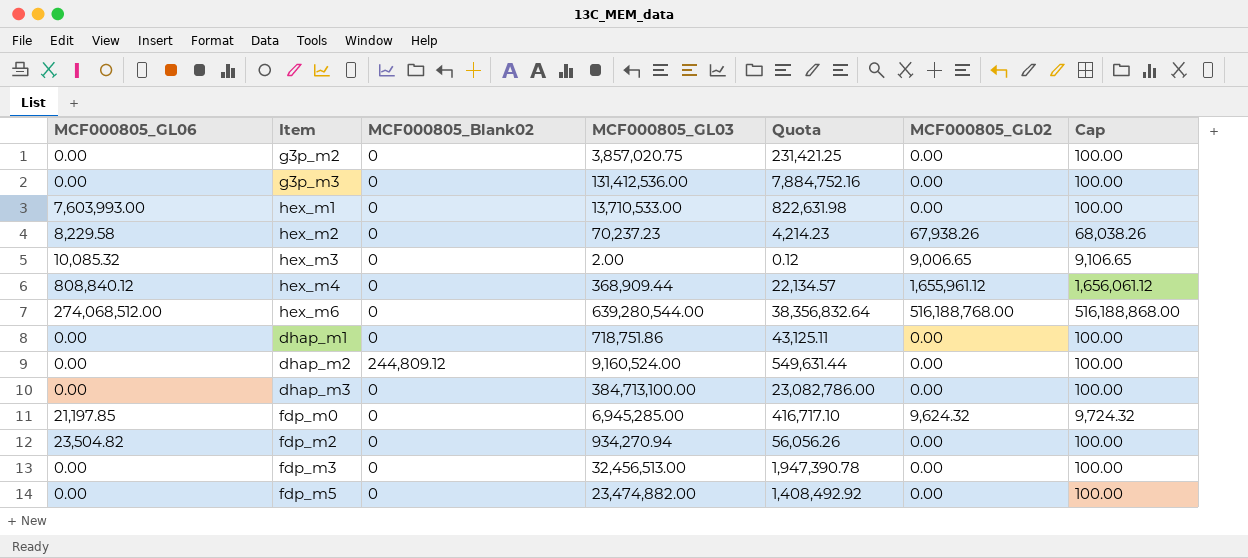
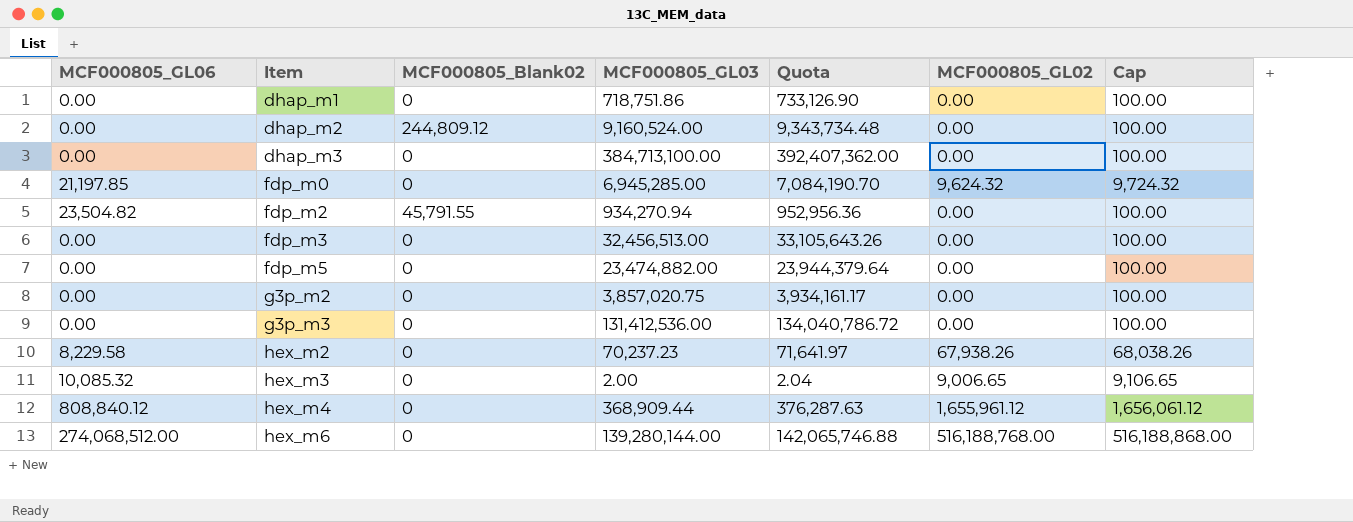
row order: none -> Item ascending
column Quota | formula: [MCF000805_GL03] * 0.06 -> [MCF000805_GL03] * 1.02
row hex_m1: 7,603,993.00 | 0 | 13,710,533.00 | 822,631.98 | 0.00 | 100.00 -> none
fdp_m2 | MCF000805_Blank02: 0 -> 45,791.55
hex_m6 | MCF000805_GL03: 639,280,544.00 -> 139,280,144.00

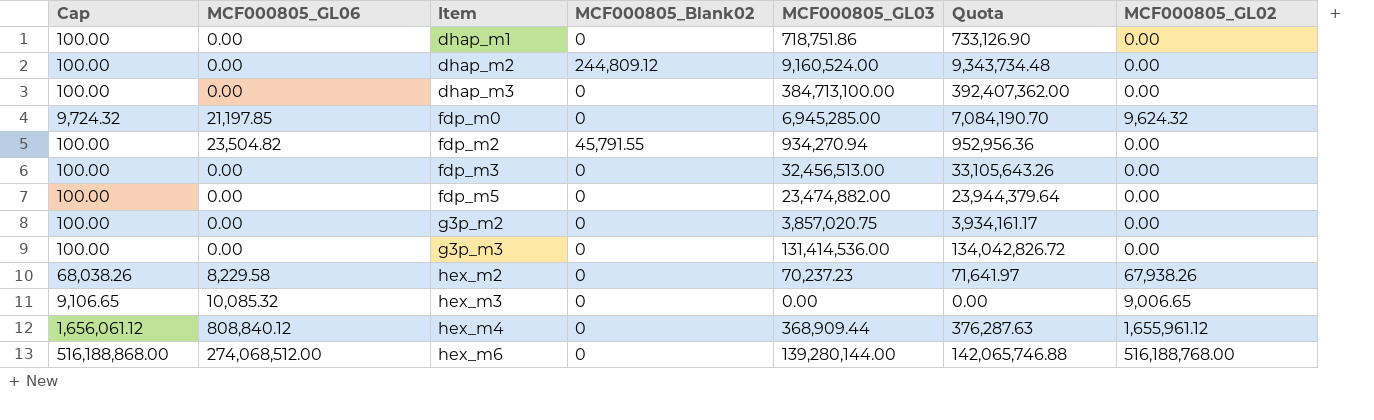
column Cap | position: 7 -> 1
g3p_m3 | MCF000805_GL03: 131,412,536.00 -> 131,414,536.00
g3p_m3 | Quota: 134,040,786.72 -> 134,042,826.72
hex_m3 | MCF000805_GL03: 2.00 -> 0.00
hex_m3 | Quota: 2.04 -> 0.00

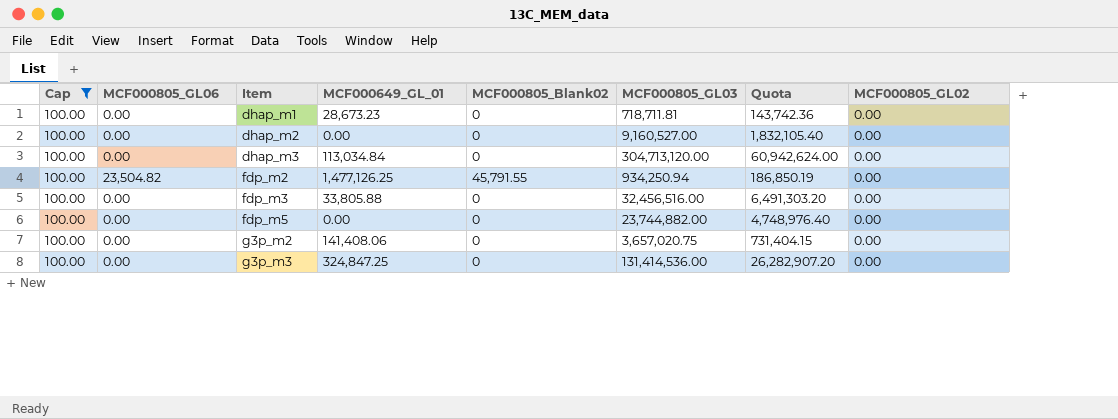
filter: none -> Cap = 100.00
column MCF000649_GL_01 | position: none -> 4
column Quota | formula: [MCF000805_GL03] * 1.02 -> [MCF000805_GL03] * 0.2
dhap_m1 | MCF000805_GL03: 718,751.86 -> 718,711.81
dhap_m2 | MCF000805_Blank02: 244,809.12 -> 0
dhap_m2 | MCF000805_GL03: 9,160,524.00 -> 9,160,527.00
dhap_m3 | MCF000805_GL03: 384,713,100.00 -> 304,713,120.00
fdp_m2 | MCF000805_GL03: 934,270.94 -> 934,250.94
fdp_m3 | MCF000805_GL03: 32,456,513.00 -> 32,456,516.00
fdp_m5 | MCF000805_GL03: 23,474,882.00 -> 23,744,882.00
g3p_m2 | MCF000805_GL03: 3,857,020.75 -> 3,657,020.75

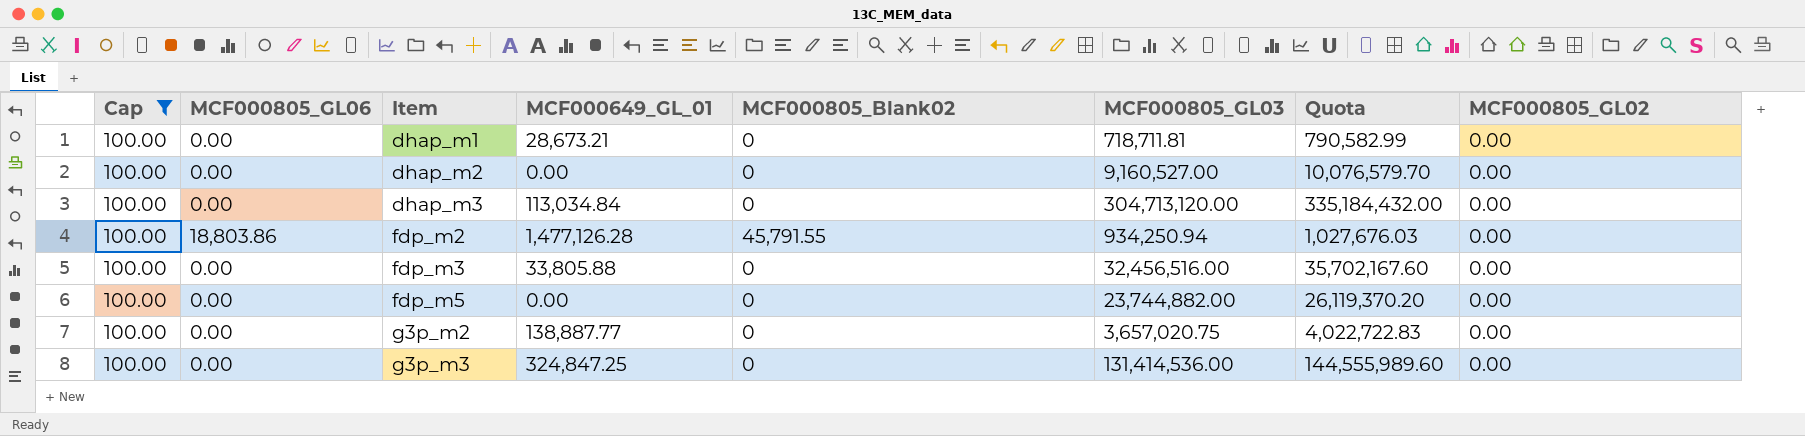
column Quota | formula: [MCF000805_GL03] * 0.2 -> [MCF000805_GL03] * 1.1
dhap_m1 | MCF000649_GL_01: 28,673.23 -> 28,673.21
fdp_m2 | MCF000805_GL06: 23,504.82 -> 18,803.86
fdp_m2 | MCF000649_GL_01: 1,477,126.25 -> 1,477,126.28
g3p_m2 | MCF000649_GL_01: 141,408.06 -> 138,887.77

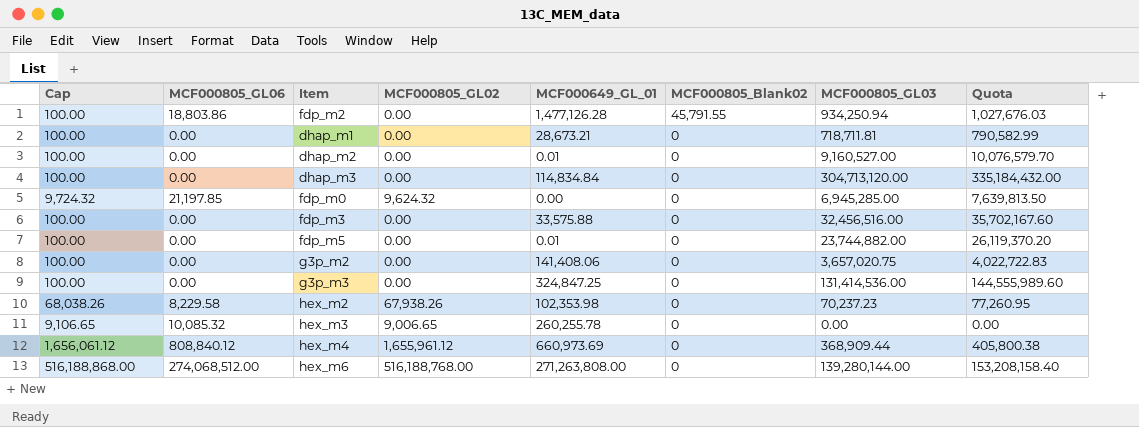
filter: Cap = 100.00 -> none
row order: Item ascending -> MCF000805_Blank02 descending
column MCF000805_GL02 | position: 8 -> 4
dhap_m2 | MCF000649_GL_01: 0.00 -> 0.01
dhap_m3 | MCF000649_GL_01: 113,034.84 -> 114,834.84
fdp_m3 | MCF000649_GL_01: 33,805.88 -> 33,575.88
fdp_m5 | MCF000649_GL_01: 0.00 -> 0.01
g3p_m2 | MCF000649_GL_01: 138,887.77 -> 141,408.06

